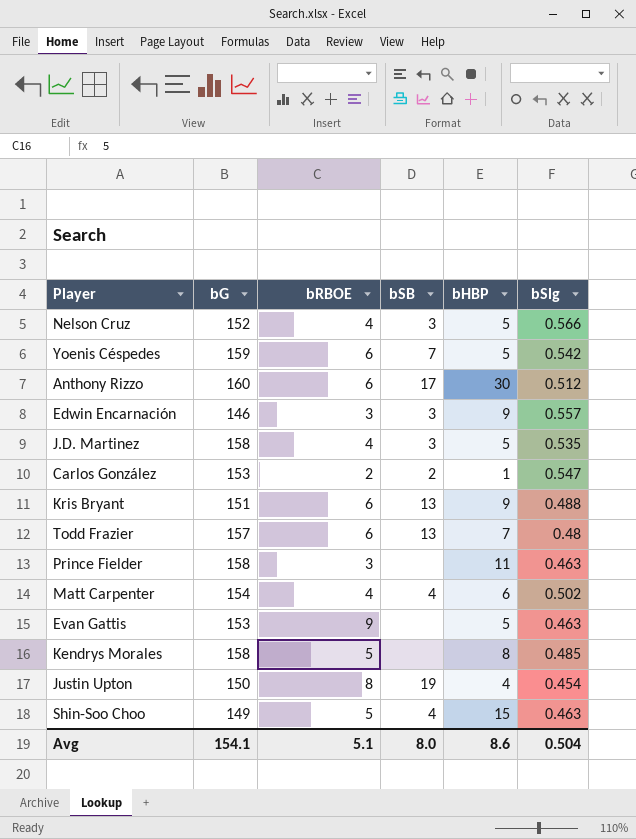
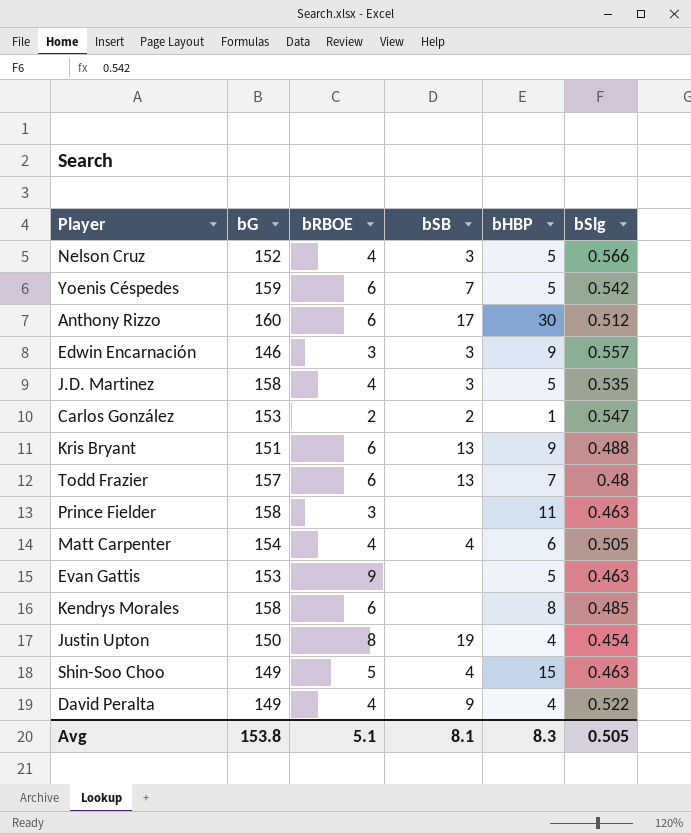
Matt Carpenter | bSlg: 0.502 -> 0.505
Kendrys Morales | bRBOE: 5 -> 6
row David Peralta: none -> 149 | 4 | 9 | 4 | 0.522
Avg | bG: 154.1 -> 153.8
Avg | bSB: 8.0 -> 8.1
Avg | bHBP: 8.6 -> 8.3
Avg | bSlg: 0.504 -> 0.505

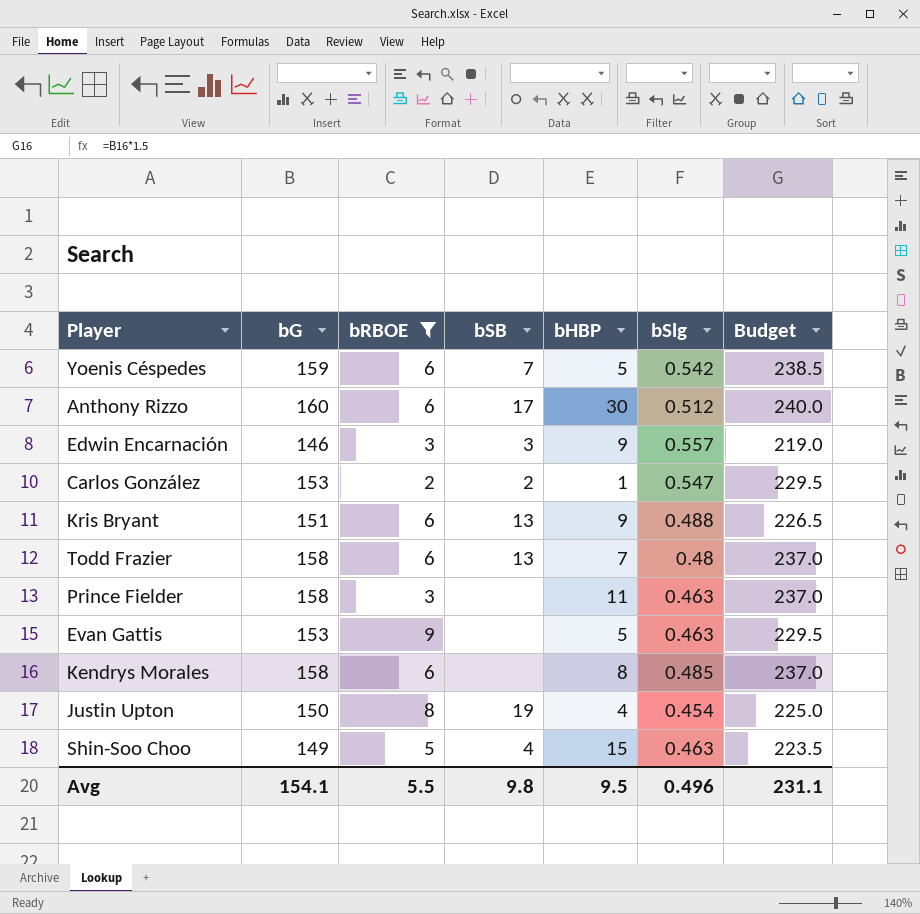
filter: none -> bRBOE != 4
column Budget | formula: none -> [bG] * 1.5
Todd Frazier | bG: 157 -> 158
Avg | bG: 153.8 -> 154.1
Avg | bRBOE: 5.1 -> 5.5
Avg | bSB: 8.1 -> 9.8
Avg | bHBP: 8.3 -> 9.5
Avg | bSlg: 0.505 -> 0.496

